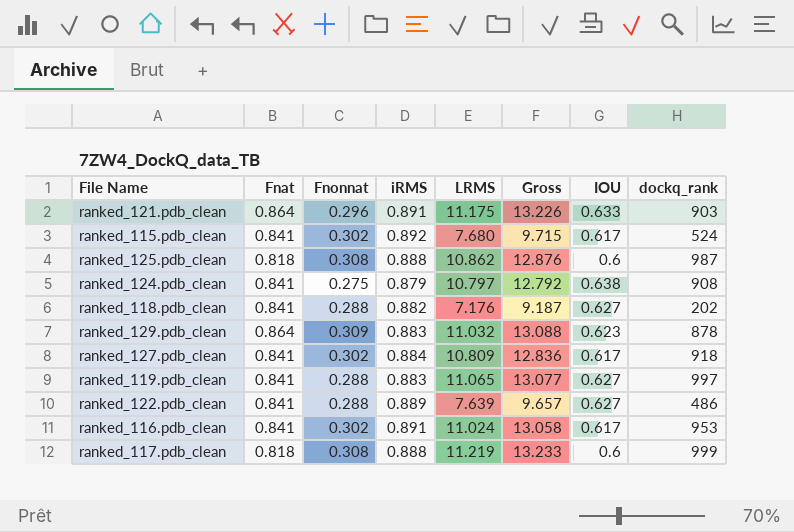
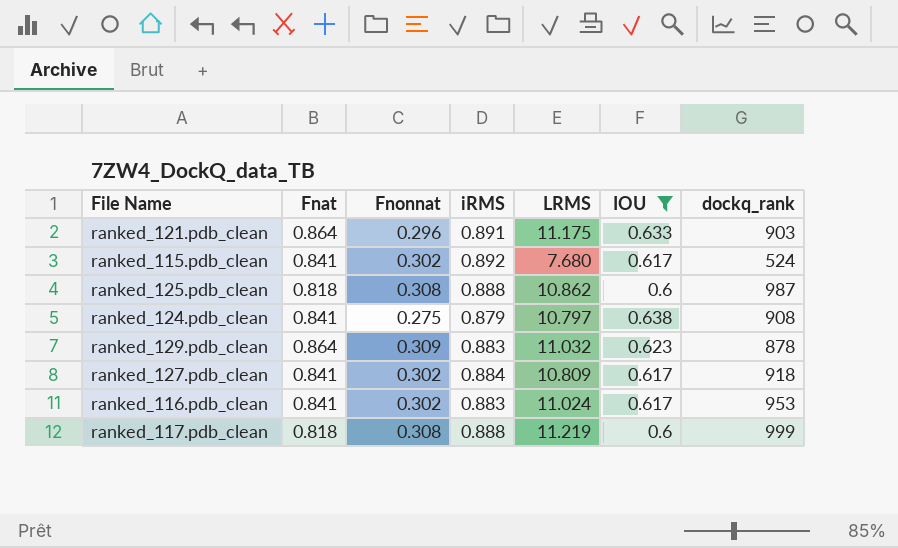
filter: none -> IOU != 0.627
column Gross | formula: [Fnat] + [Fnonnat] + [iRMS] + [LRMS] -> none
ranked_116.pdb_clean | iRMS: 0.891 -> 0.883

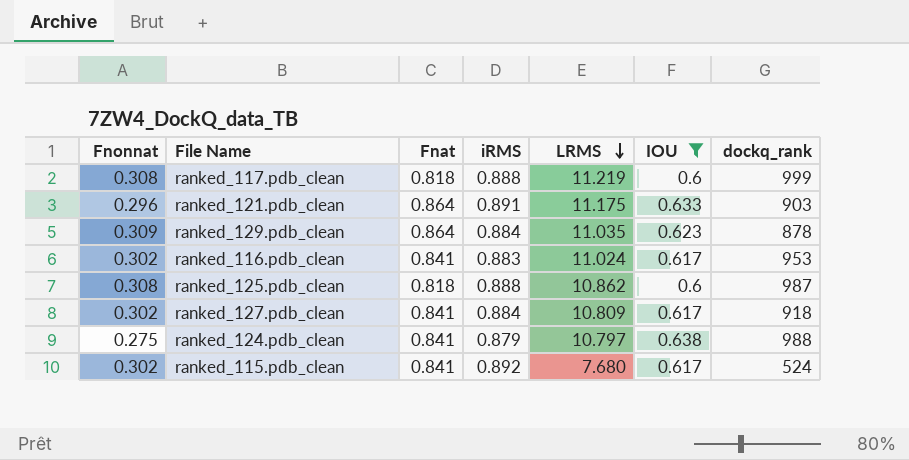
row order: none -> LRMS descending
column Fnonnat | position: 3 -> 1
ranked_129.pdb_clean | iRMS: 0.883 -> 0.884
ranked_129.pdb_clean | LRMS: 11.032 -> 11.035
ranked_124.pdb_clean | dockq_rank: 908 -> 988

